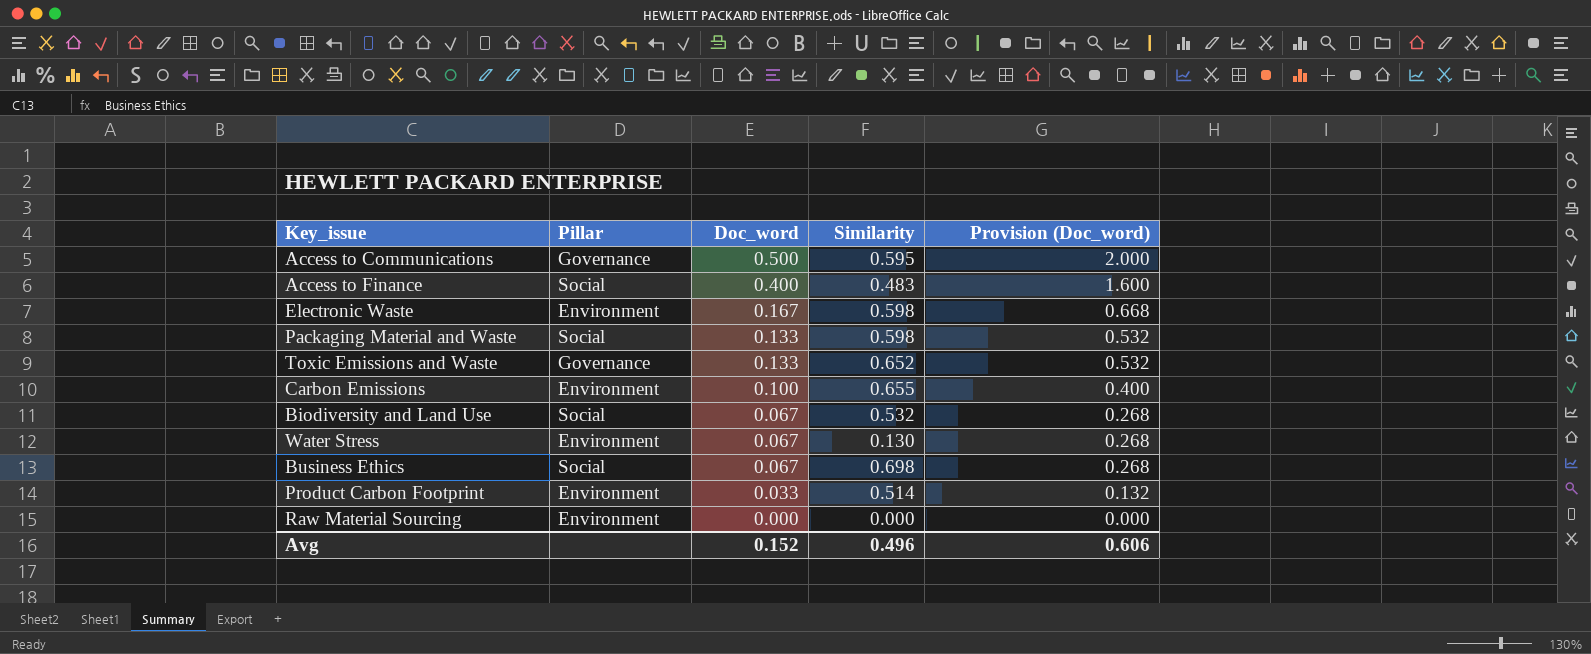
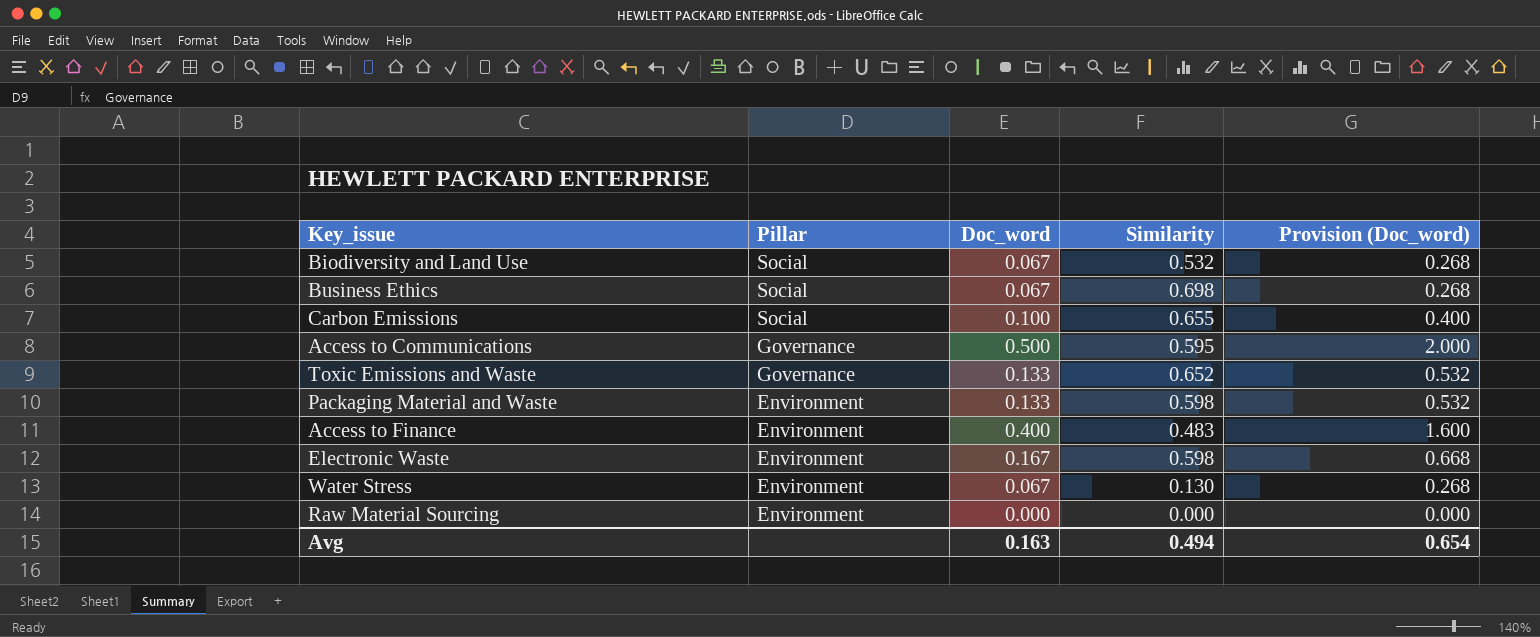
row order: Doc_word descending -> Pillar descending
row Product Carbon Footprint: Environment | 0.033 | 0.514 | 0.132 -> none
Carbon Emissions | Pillar: Environment -> Social
Packaging Material and Waste | Pillar: Social -> Environment
Access to Finance | Pillar: Social -> Environment
Avg | Doc_word: 0.152 -> 0.163
Avg | Similarity: 0.496 -> 0.494
Avg | Provision (Doc_word): 0.606 -> 0.654

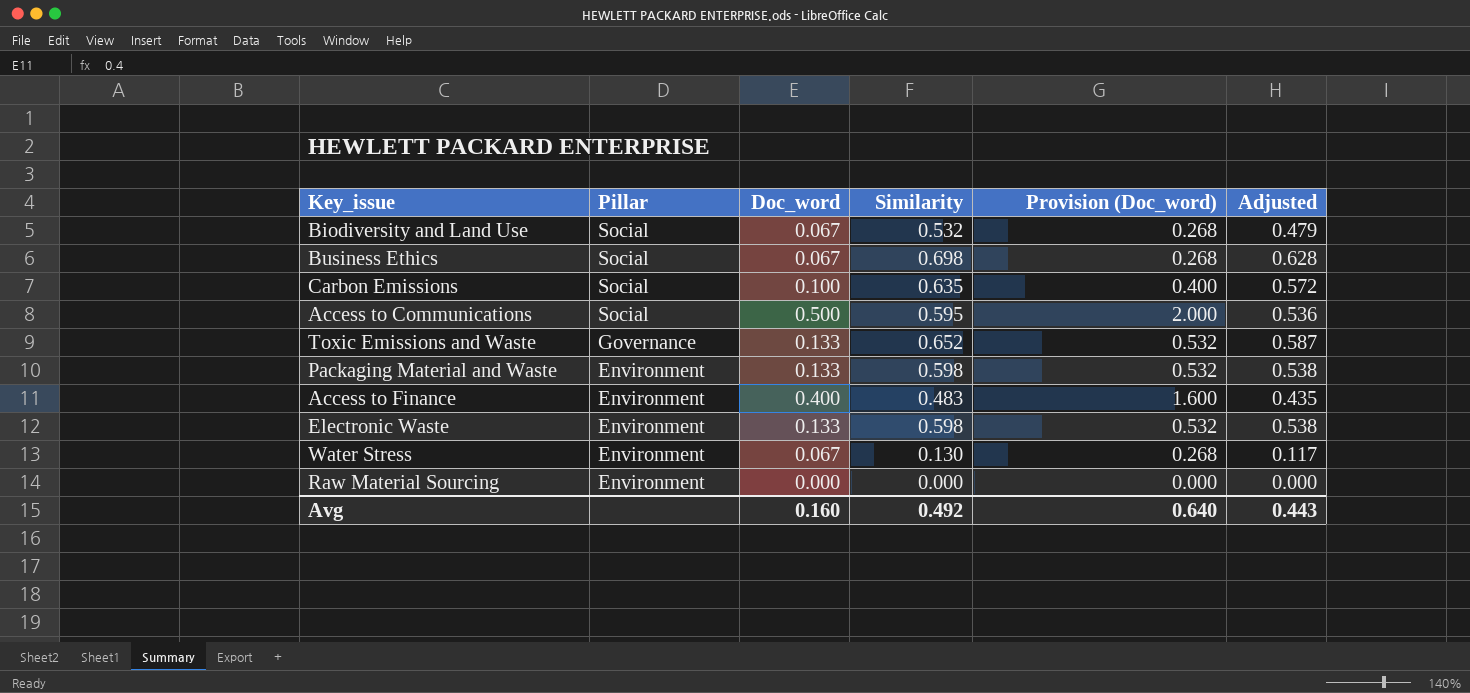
column Adjusted | formula: none -> [Similarity] * 0.9
Carbon Emissions | Similarity: 0.655 -> 0.635
Access to Communications | Pillar: Governance -> Social
Electronic Waste | Doc_word: 0.167 -> 0.133
Electronic Waste | Provision (Doc_word): 0.668 -> 0.532
Avg | Doc_word: 0.163 -> 0.160
Avg | Similarity: 0.494 -> 0.492
Avg | Provision (Doc_word): 0.654 -> 0.640

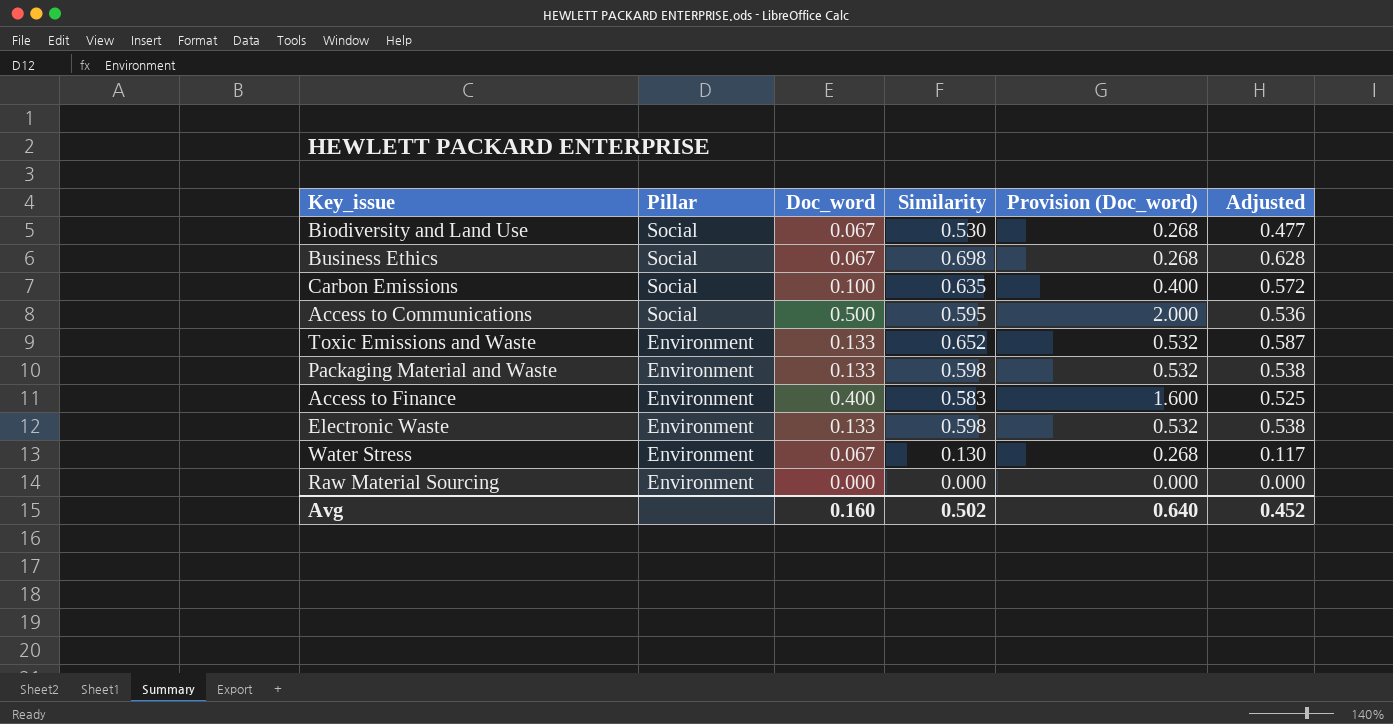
Biodiversity and Land Use | Similarity: 0.532 -> 0.530
Biodiversity and Land Use | Adjusted: 0.479 -> 0.477
Toxic Emissions and Waste | Pillar: Governance -> Environment
Access to Finance | Similarity: 0.483 -> 0.583
Access to Finance | Adjusted: 0.435 -> 0.525
Avg | Similarity: 0.492 -> 0.502
Avg | Adjusted: 0.443 -> 0.452

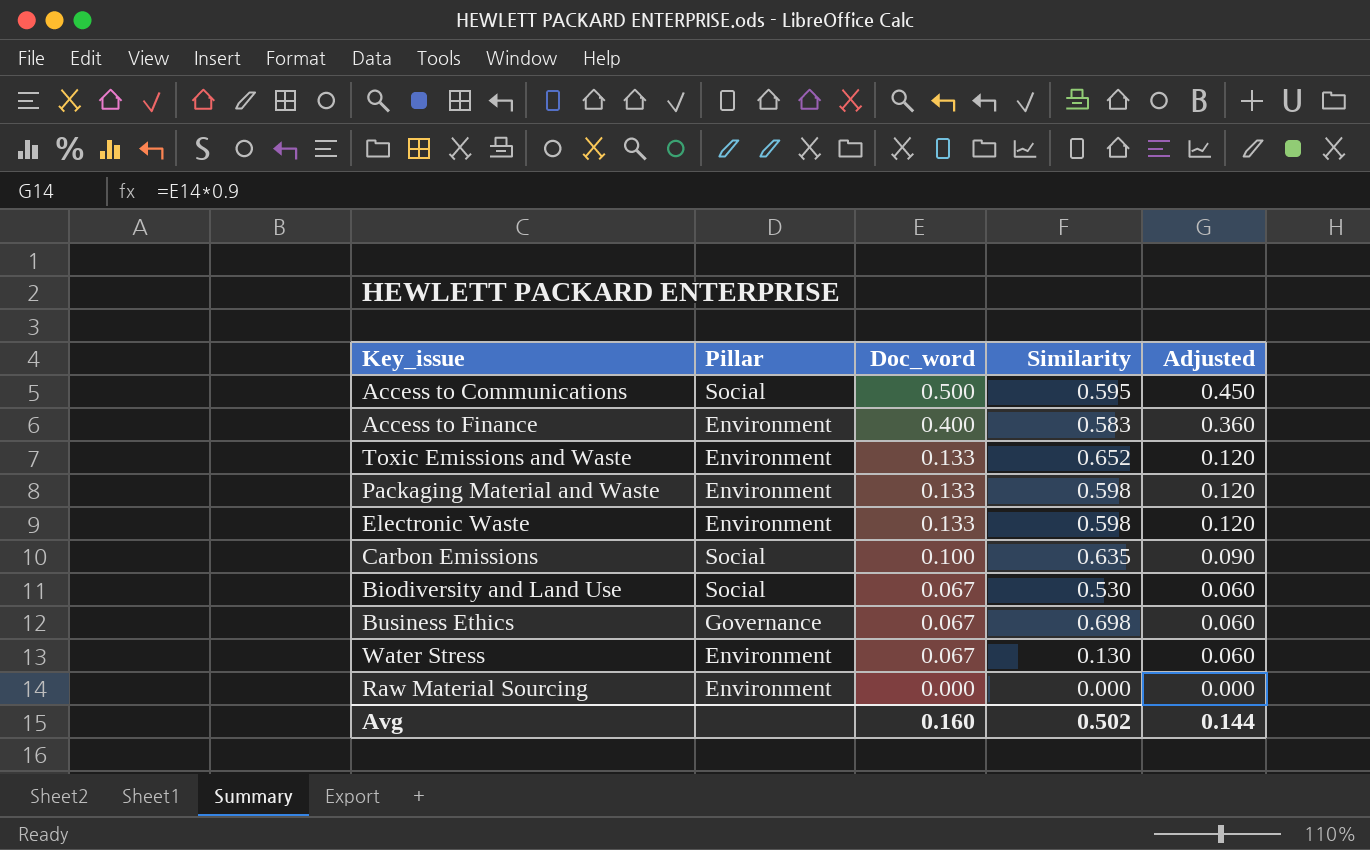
row order: Pillar descending -> Doc_word descending
column Provision (Doc_word) | formula: [Doc_word] * 4 -> none
column Adjusted | formula: [Similarity] * 0.9 -> [Doc_word] * 0.9
Business Ethics | Pillar: Social -> Governance
Avg | Adjusted: 0.452 -> 0.144

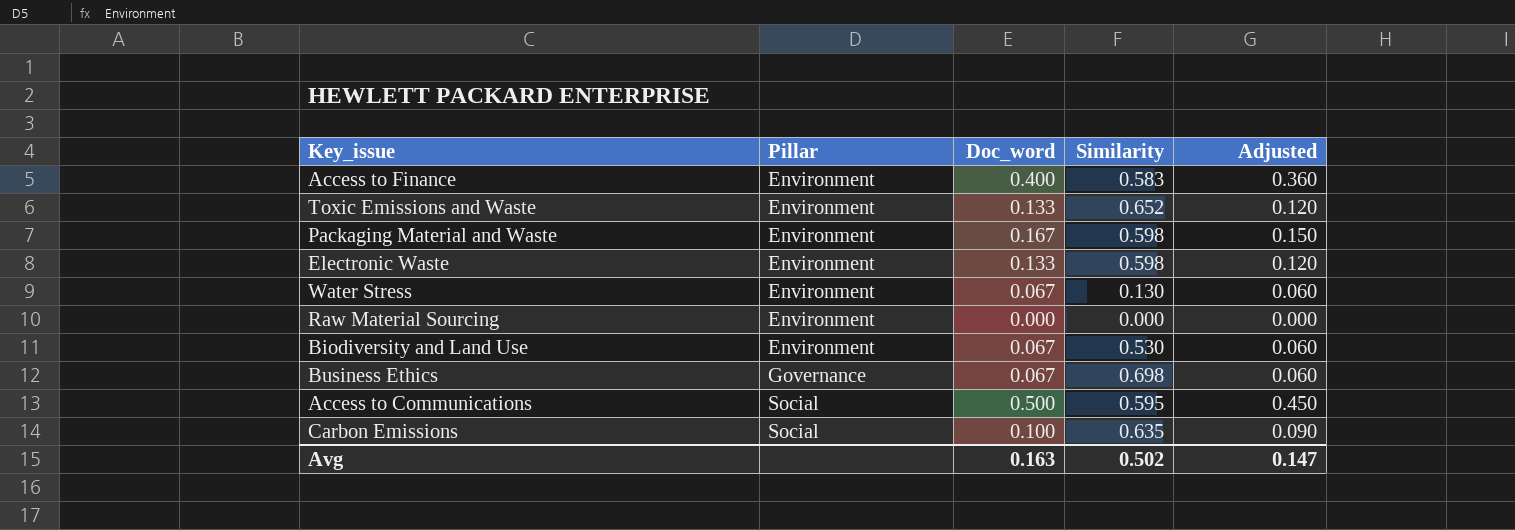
row order: Doc_word descending -> Pillar ascending
Packaging Material and Waste | Doc_word: 0.133 -> 0.167
Packaging Material and Waste | Adjusted: 0.120 -> 0.150
Biodiversity and Land Use | Pillar: Social -> Environment
Avg | Doc_word: 0.160 -> 0.163
Avg | Adjusted: 0.144 -> 0.147

